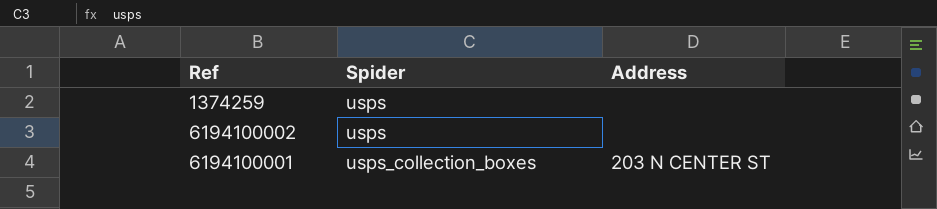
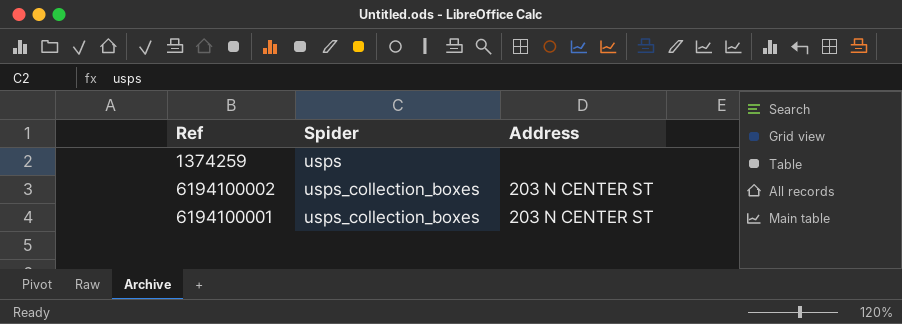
6194100002 | Spider: usps -> usps_collection_boxes
6194100002 | Address: none -> 203 N CENTER ST

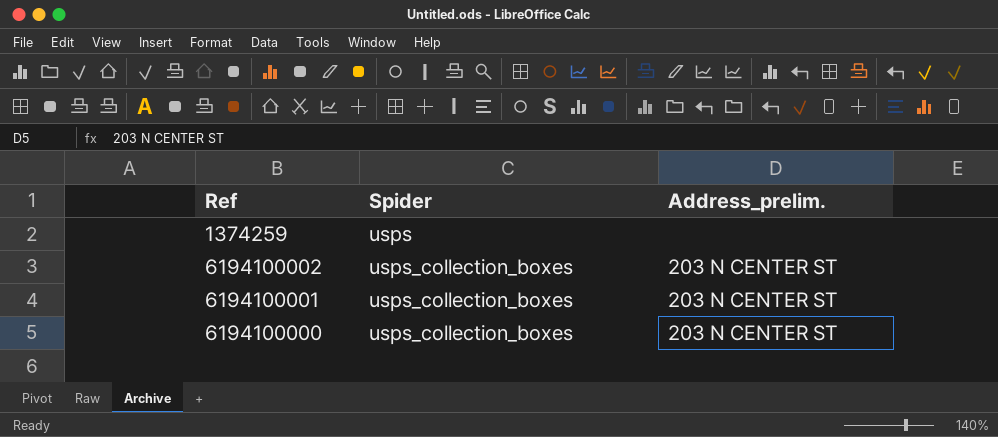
column name: Address -> Address_prelim.
row 6194100000: none -> usps_collection_boxes | 203 N CENTER ST

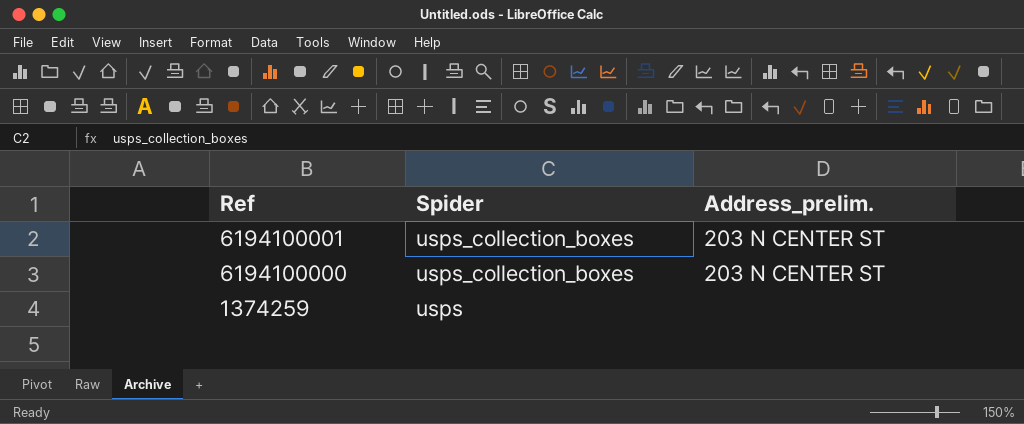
row order: Spider ascending -> Ref descending
row 6194100002: usps_collection_boxes | 203 N CENTER ST -> none

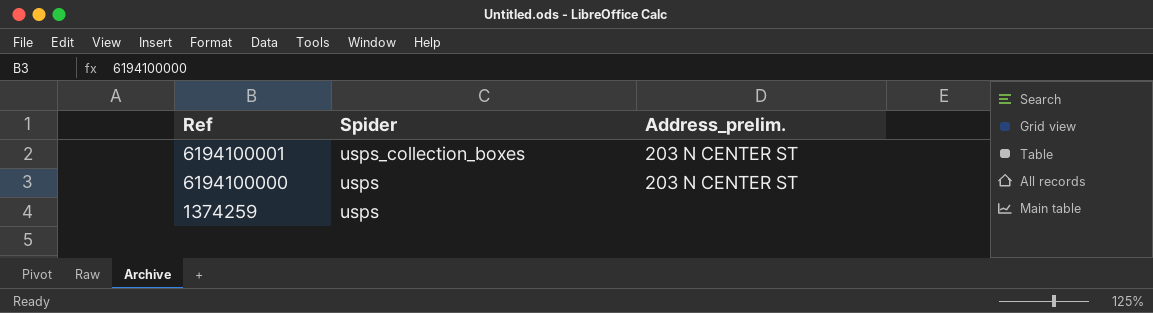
6194100000 | Spider: usps_collection_boxes -> usps

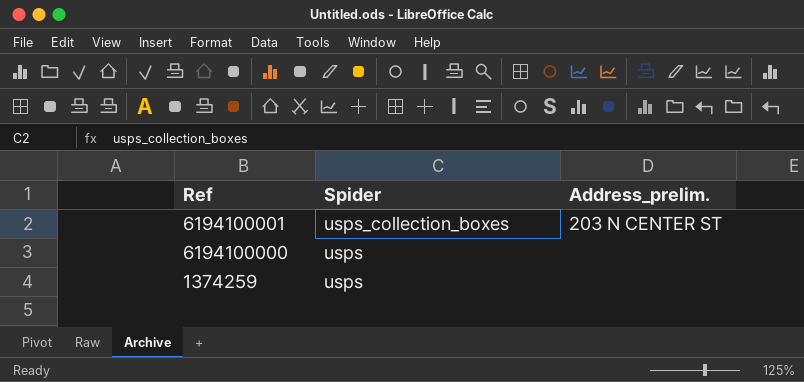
6194100000 | Address_prelim.: 203 N CENTER ST -> none

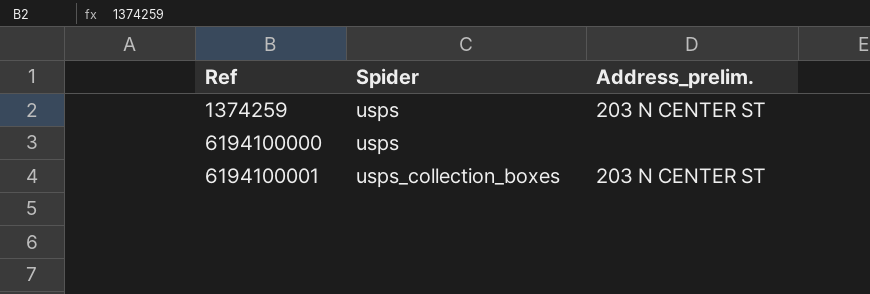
row order: Ref descending -> Ref ascending
1374259 | Address_prelim.: none -> 203 N CENTER ST

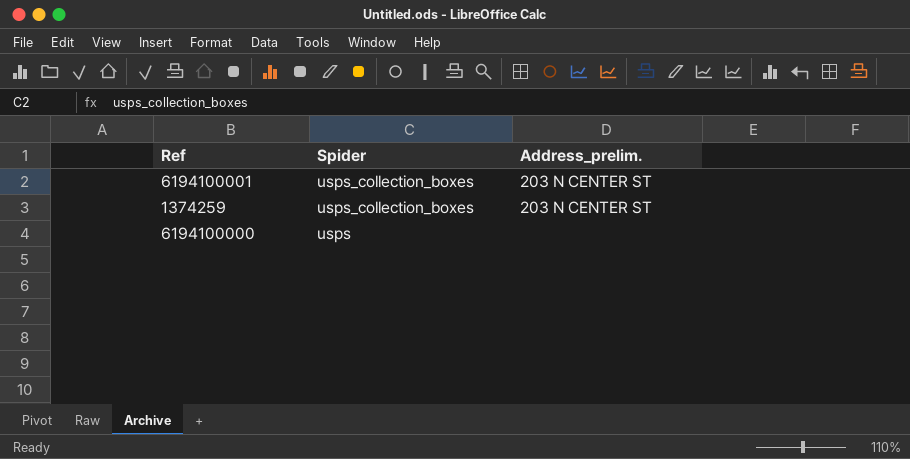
row order: Ref ascending -> Spider descending
1374259 | Spider: usps -> usps_collection_boxes

